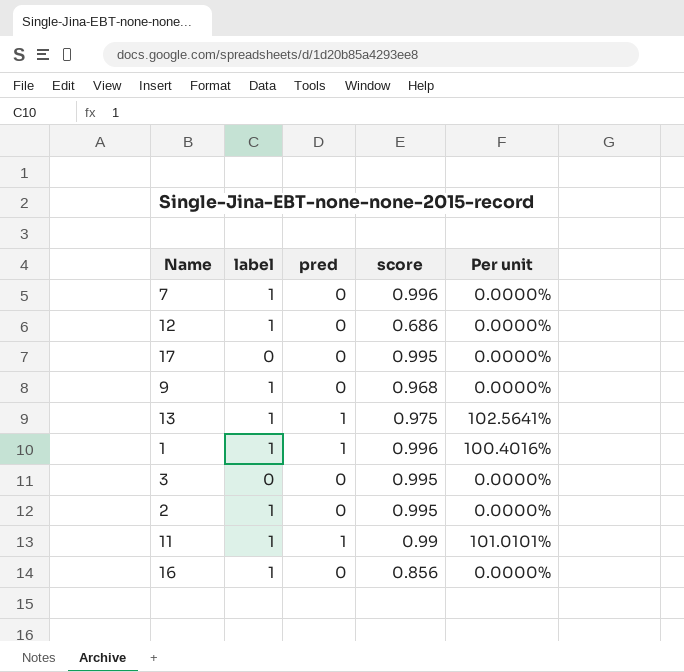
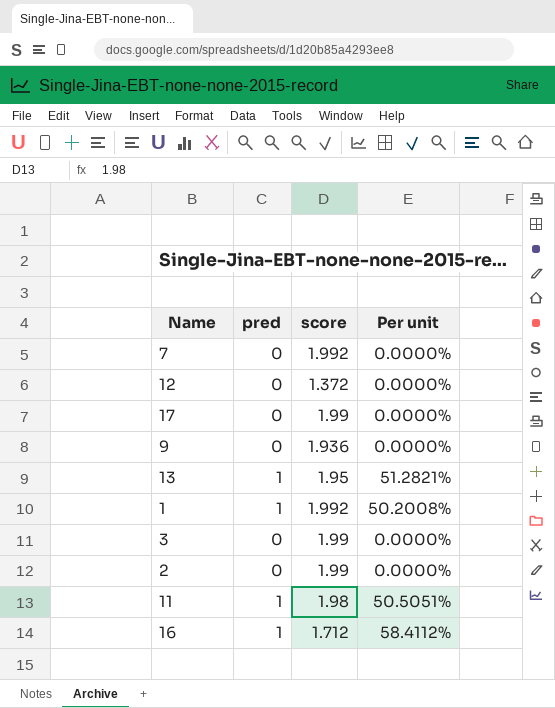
column label | position: 2 -> none
7 | score: 0.996 -> 1.992
12 | score: 0.686 -> 1.372
17 | score: 0.995 -> 1.99
9 | score: 0.968 -> 1.936
13 | score: 0.975 -> 1.95
13 | Per unit: 102.5641% -> 51.2821%
1 | score: 0.996 -> 1.992
1 | Per unit: 100.4016% -> 50.2008%
3 | score: 0.995 -> 1.99
2 | score: 0.995 -> 1.99
11 | score: 0.99 -> 1.98
11 | Per unit: 101.0101% -> 50.5051%
16 | pred: 0 -> 1
16 | score: 0.856 -> 1.712
16 | Per unit: 0.0000% -> 58.4112%

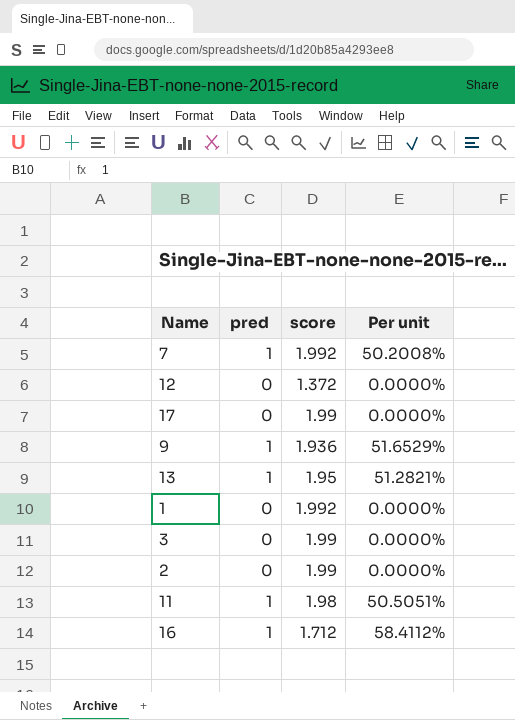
7 | pred: 0 -> 1
7 | Per unit: 0.0000% -> 50.2008%
9 | pred: 0 -> 1
9 | Per unit: 0.0000% -> 51.6529%
1 | pred: 1 -> 0
1 | Per unit: 50.2008% -> 0.0000%

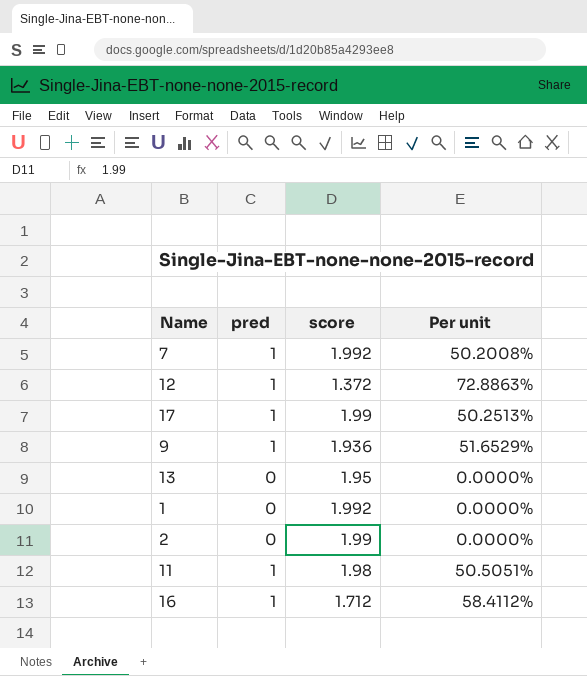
row 3: 0 | 1.99 | 0.0000% -> none
12 | pred: 0 -> 1
12 | Per unit: 0.0000% -> 72.8863%
17 | pred: 0 -> 1
17 | Per unit: 0.0000% -> 50.2513%
13 | pred: 1 -> 0
13 | Per unit: 51.2821% -> 0.0000%

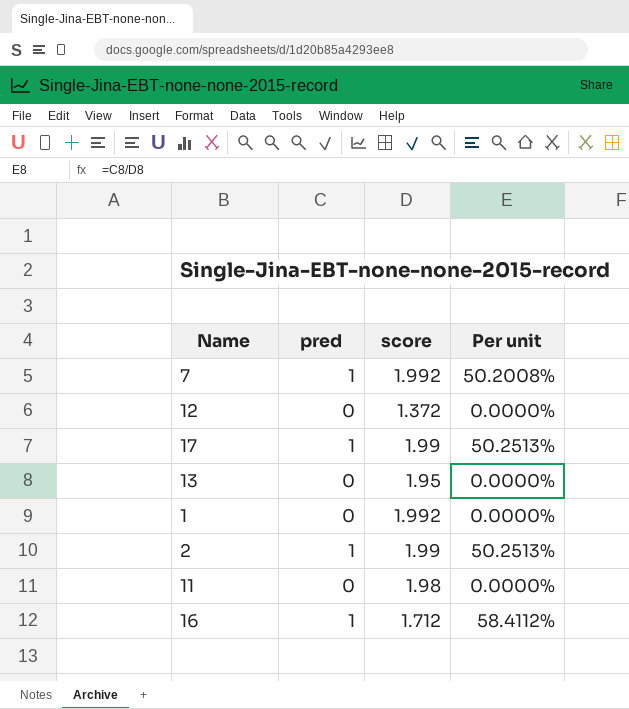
row 9: 1 | 1.936 | 51.6529% -> none
12 | pred: 1 -> 0
12 | Per unit: 72.8863% -> 0.0000%
2 | pred: 0 -> 1
2 | Per unit: 0.0000% -> 50.2513%
11 | pred: 1 -> 0
11 | Per unit: 50.5051% -> 0.0000%

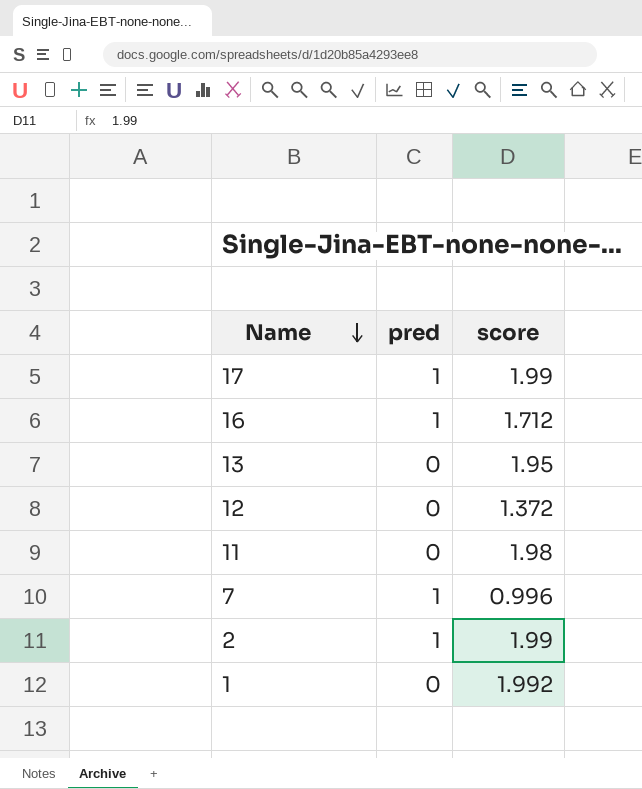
row order: none -> Name descending
column Per unit | formula: [pred] / [score] -> none
7 | score: 1.992 -> 0.996

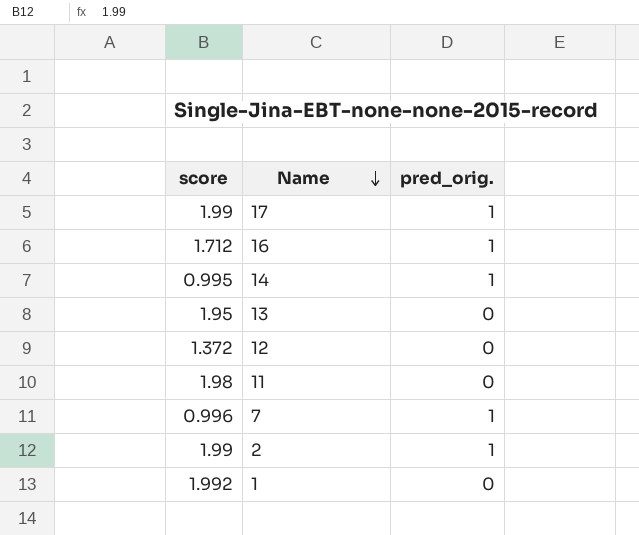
column score | position: 3 -> 1
column name: pred -> pred_orig.
row 14: none -> 0.995 | 1

